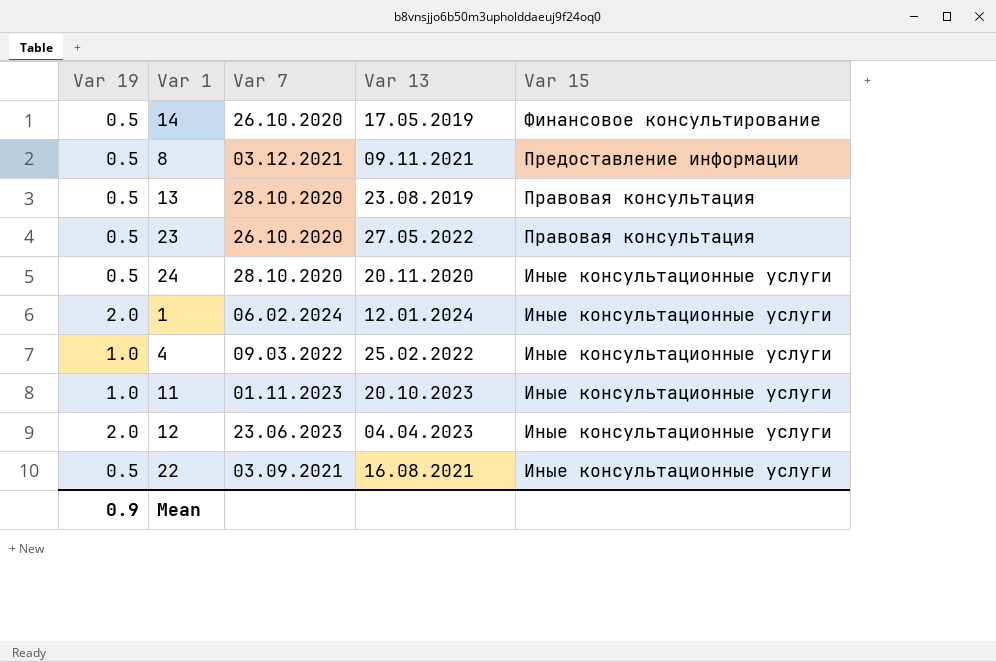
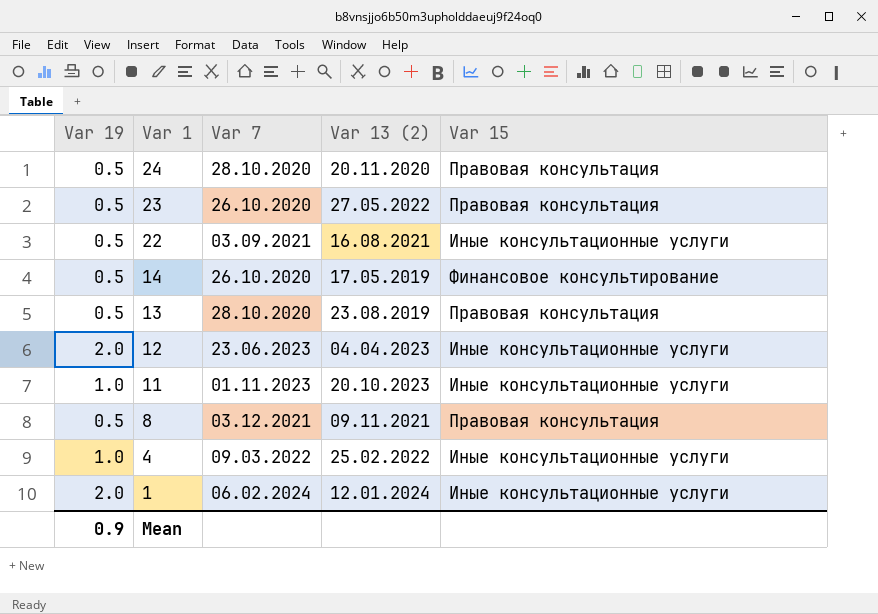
row order: Var 15 descending -> Var 1 descending
column name: Var 13 -> Var 13 (2)
24 | Var 15: Иные консультационные услуги -> Правовая консультация
8 | Var 15: Предоставление информации -> Правовая консультация

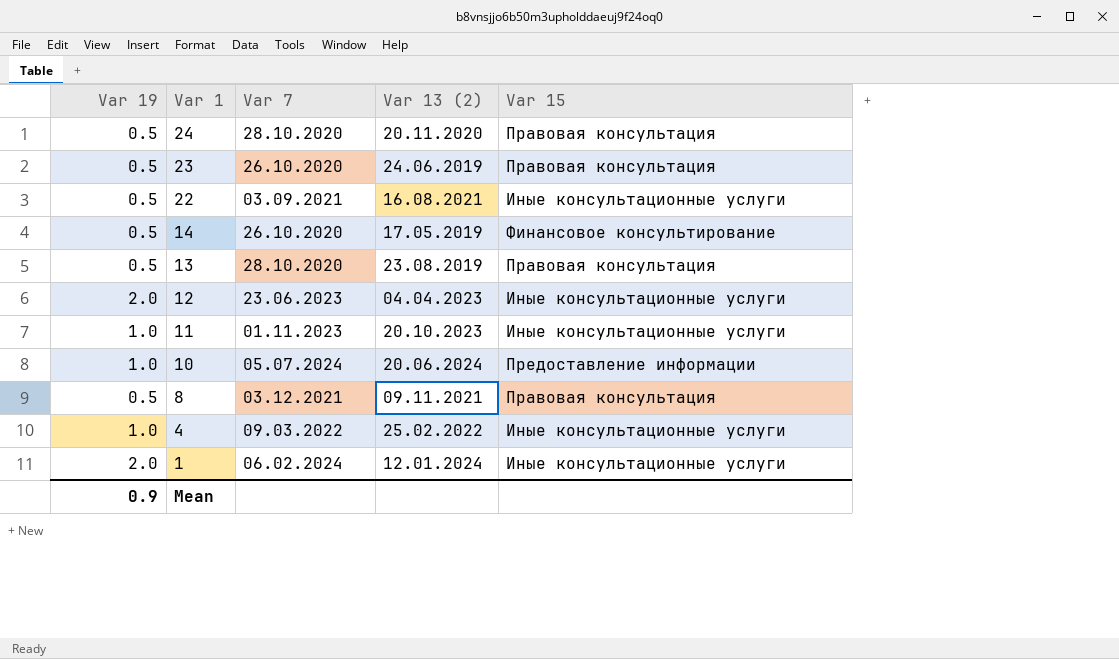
23 | Var 13 (2): 27.05.2022 -> 24.06.2019
row 10: none -> 1.0 | 05.07.2024 | 20.06.2024 | Предоставление информации

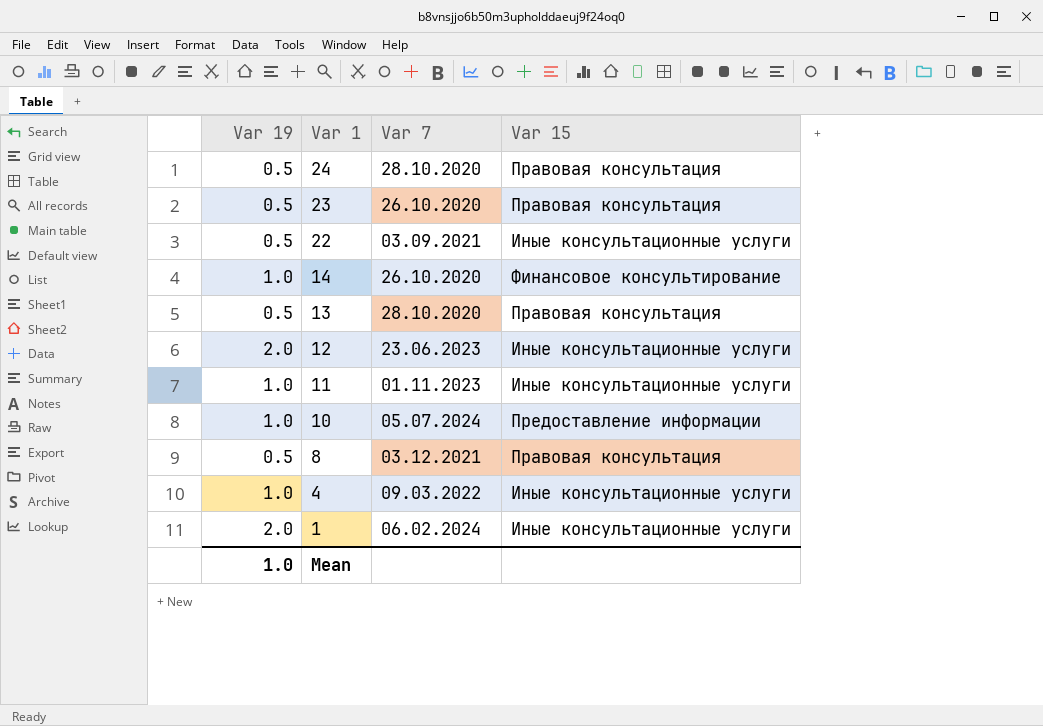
column Var 13 (2) | position: 4 -> none
14 | Var 19: 0.5 -> 1.0
Mean | Var 19: 0.9 -> 1.0

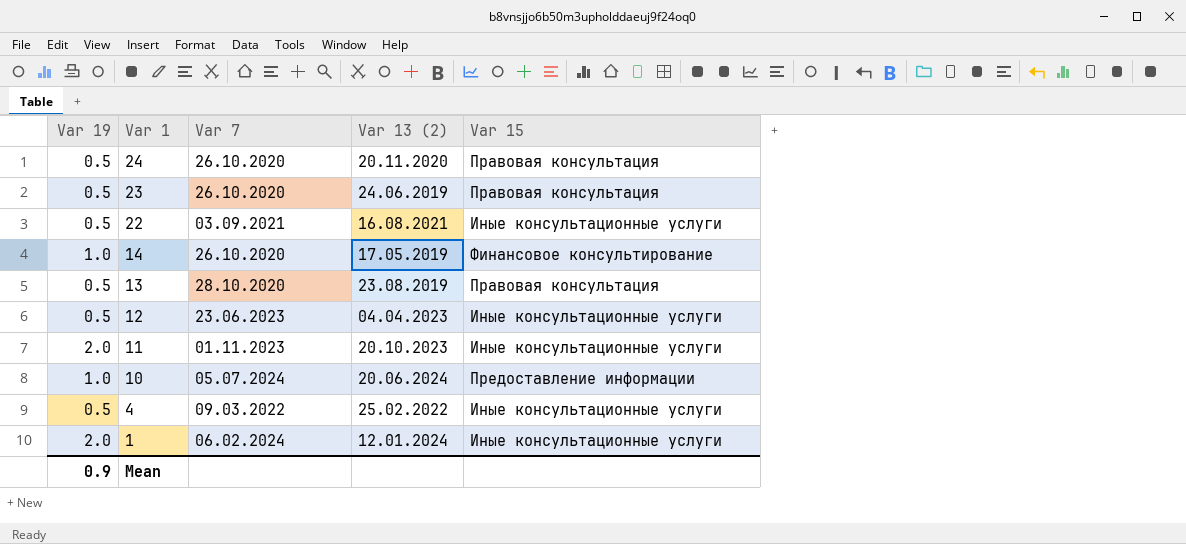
column Var 13 (2) | position: none -> 4
row 8: 0.5 | 03.12.2021 | Правовая консультация -> none
24 | Var 7: 28.10.2020 -> 26.10.2020
12 | Var 19: 2.0 -> 0.5
11 | Var 19: 1.0 -> 2.0
4 | Var 19: 1.0 -> 0.5
Mean | Var 19: 1.0 -> 0.9

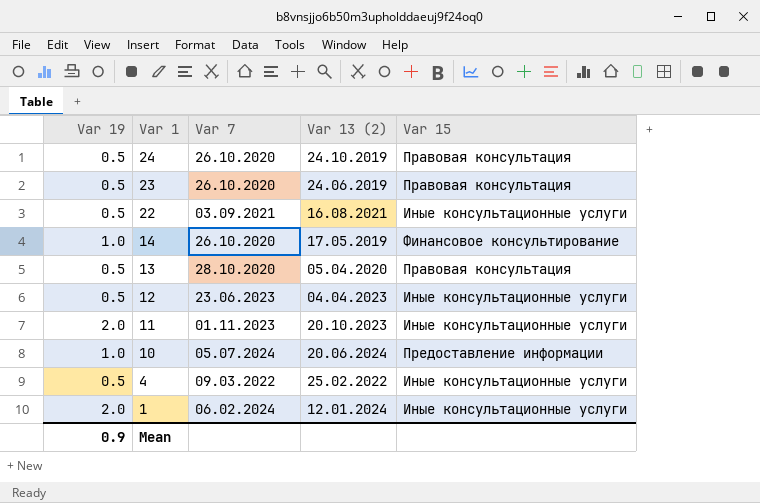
24 | Var 13 (2): 20.11.2020 -> 24.10.2019
13 | Var 13 (2): 23.08.2019 -> 05.04.2020

